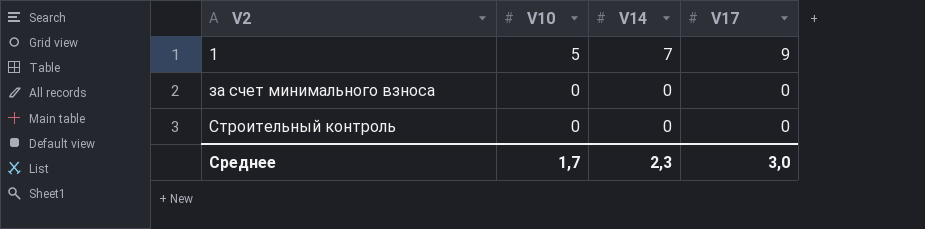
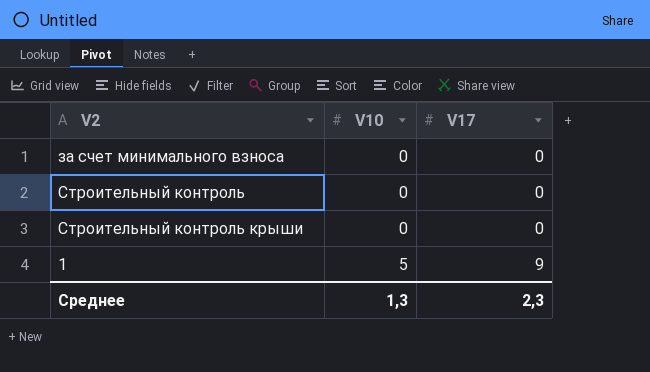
row order: V2 ascending -> V10 ascending
column V14 | position: 3 -> none
row Строительный контроль крыши: none -> 0 | 0
Среднее | V10: 1,7 -> 1,3
Среднее | V17: 3,0 -> 2,3

